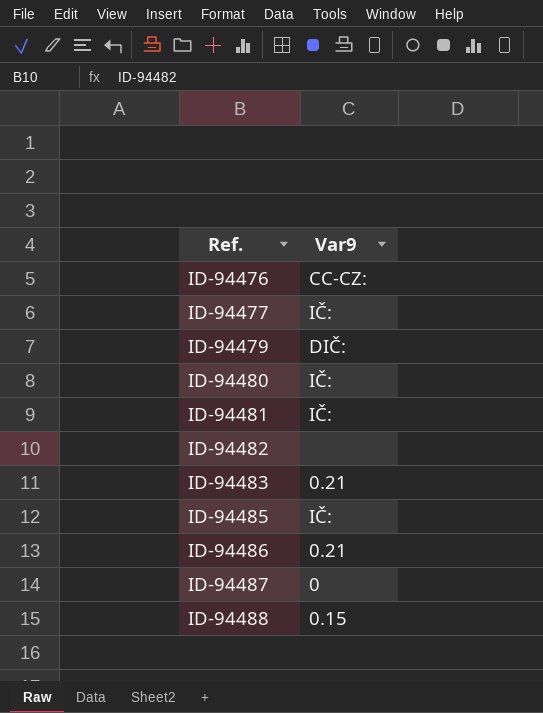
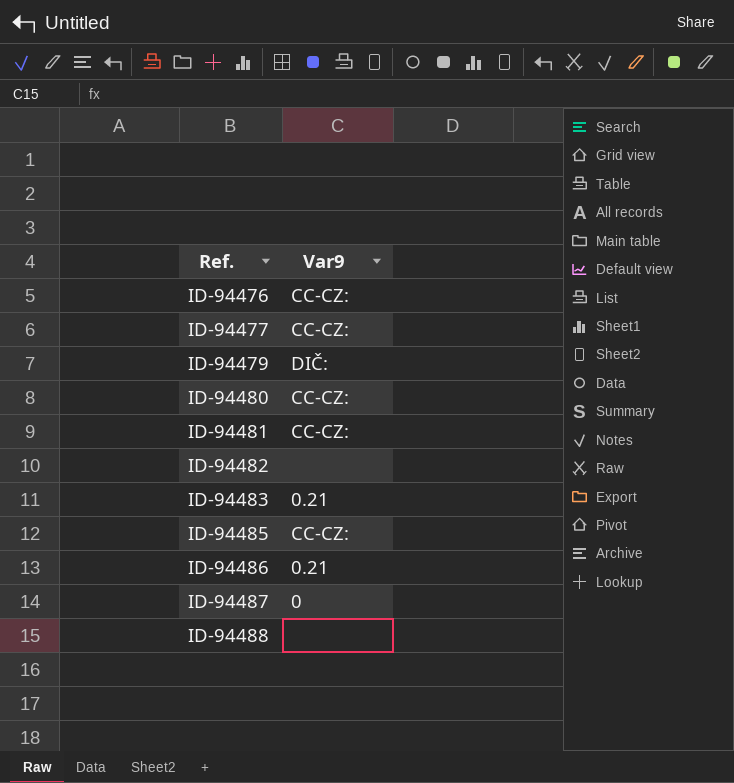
ID-94477 | Var9: IČ: -> CC-CZ:
ID-94480 | Var9: IČ: -> CC-CZ:
ID-94481 | Var9: IČ: -> CC-CZ:
ID-94485 | Var9: IČ: -> CC-CZ:
ID-94488 | Var9: 0.15 -> none

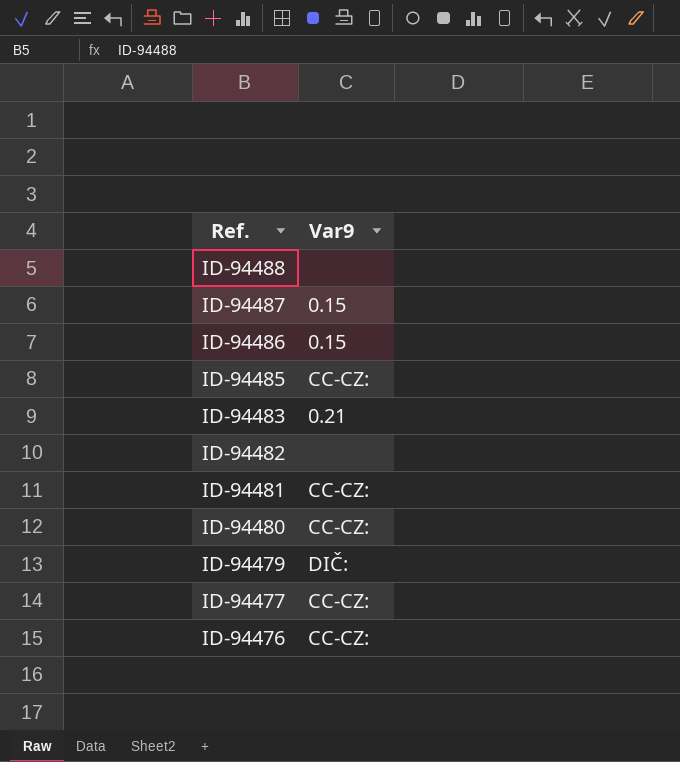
row order: Ref. ascending -> Ref. descending
ID-94487 | Var9: 0 -> 0.15
ID-94486 | Var9: 0.21 -> 0.15

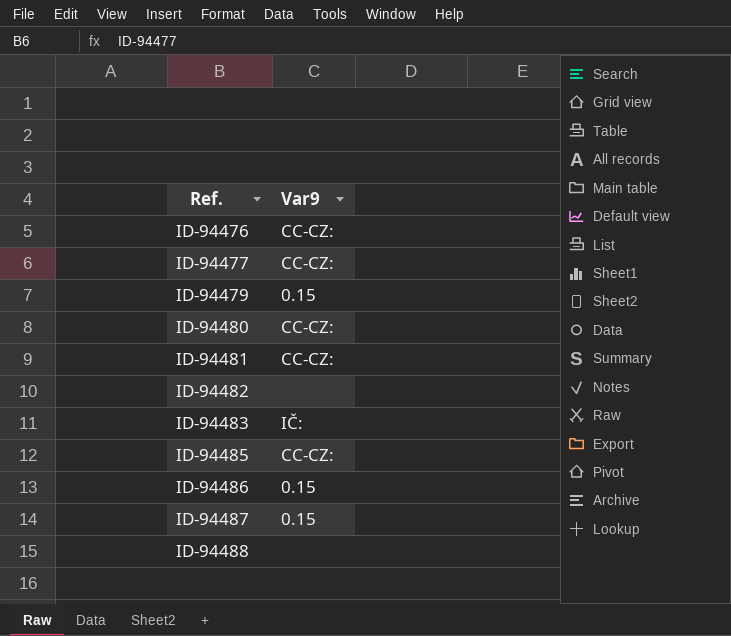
row order: Ref. descending -> Ref. ascending
ID-94479 | Var9: DIČ: -> 0.15
ID-94483 | Var9: 0.21 -> IČ:

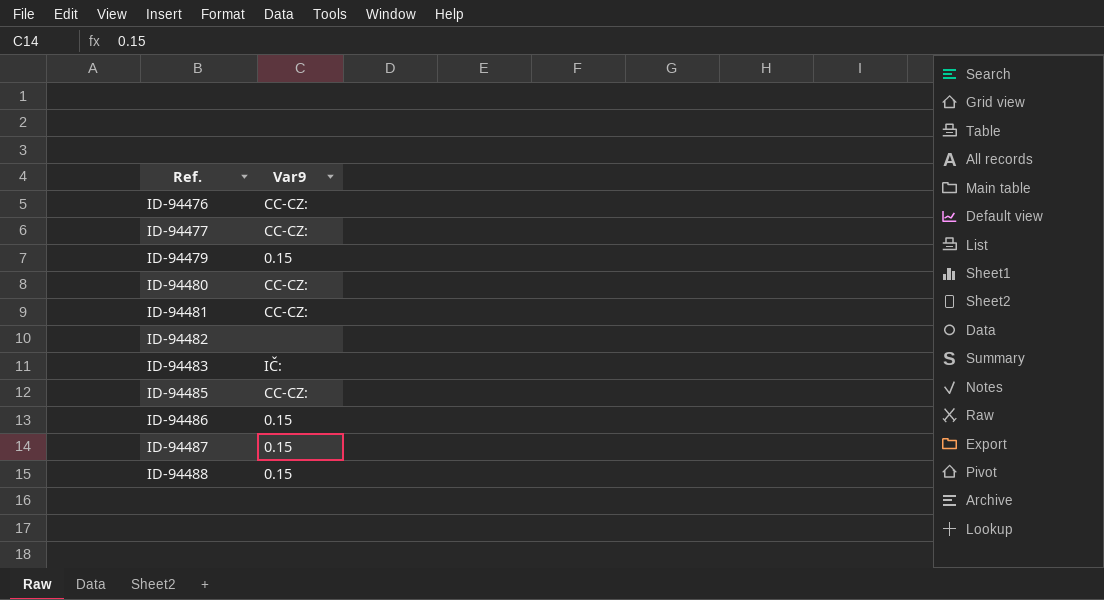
ID-94488 | Var9: none -> 0.15

